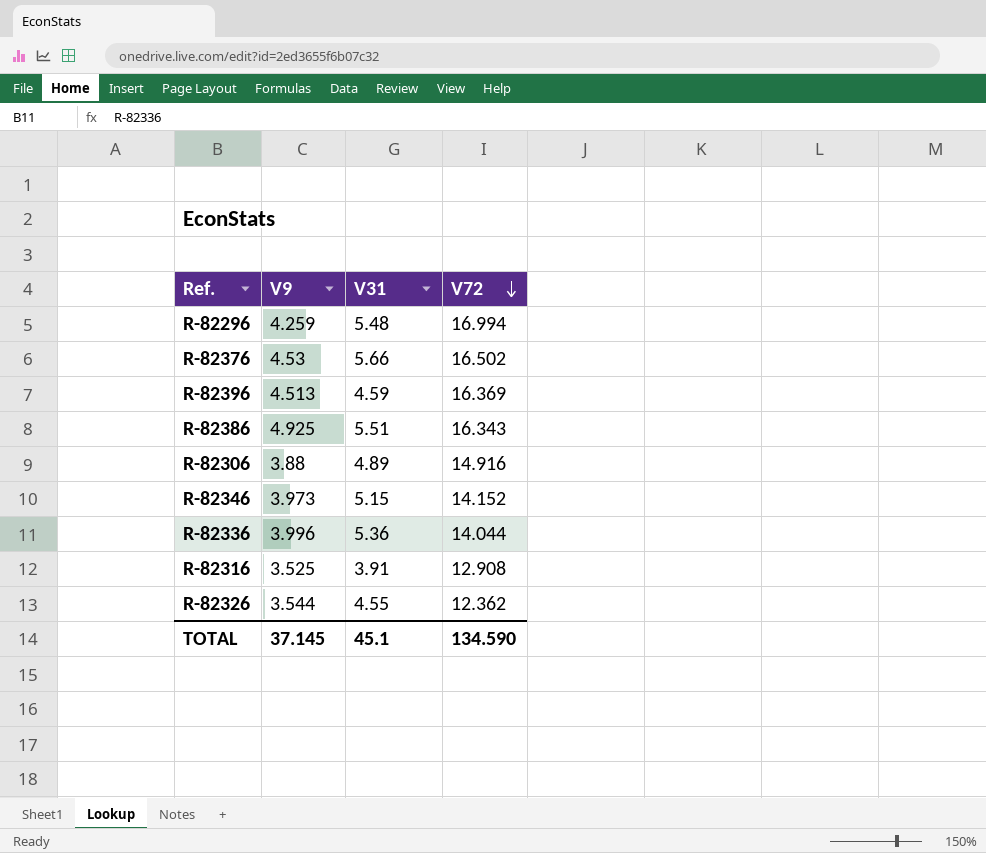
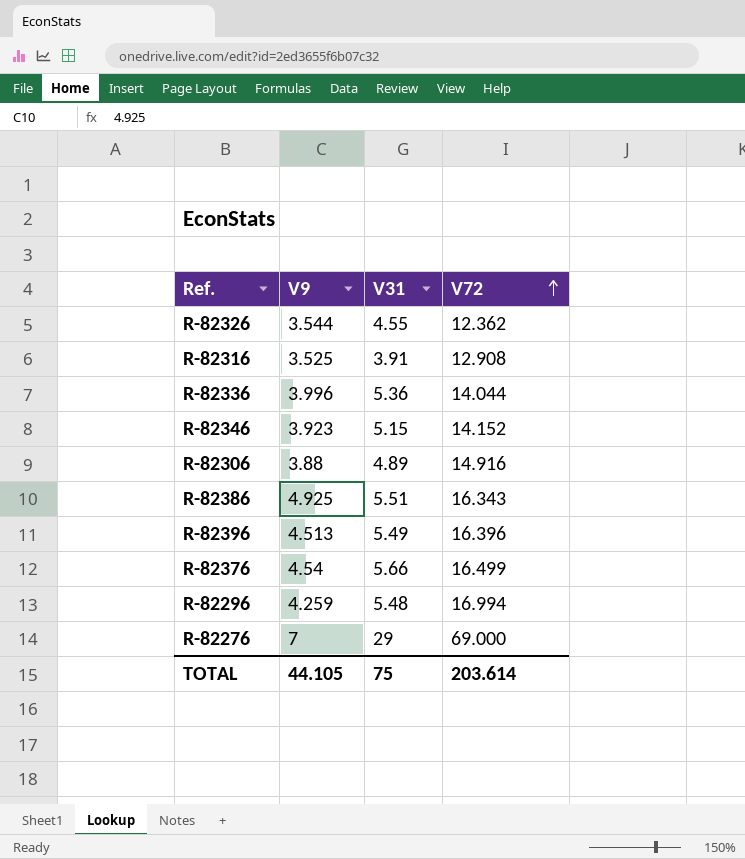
row order: V72 descending -> V72 ascending
R-82346 | V9: 3.973 -> 3.923
R-82396 | V31: 4.59 -> 5.49
R-82396 | V72: 16.369 -> 16.396
R-82376 | V9: 4.53 -> 4.54
R-82376 | V72: 16.502 -> 16.499
row R-82276: none -> 7 | 29 | 69.000
TOTAL | V9: 37.145 -> 44.105
TOTAL | V31: 45.1 -> 75
TOTAL | V72: 134.590 -> 203.614

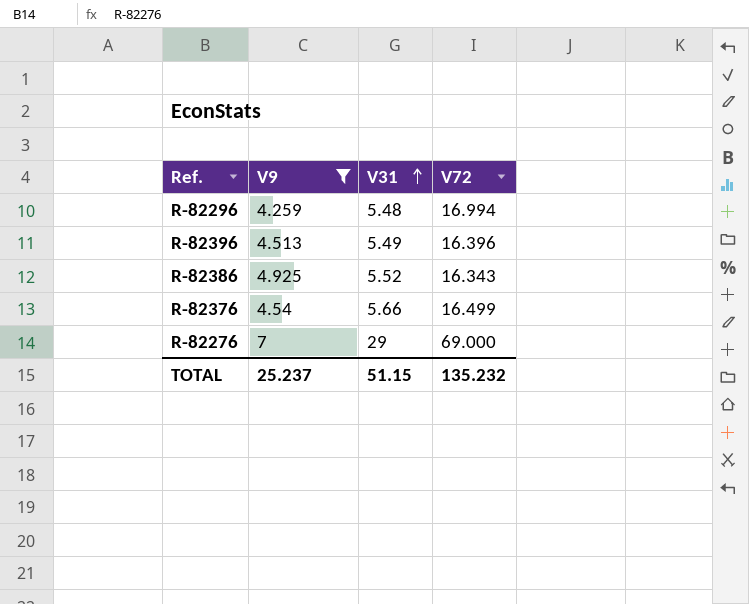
filter: none -> V9 >= 4.259
row order: V72 ascending -> V31 ascending
R-82386 | V31: 5.51 -> 5.52
TOTAL | V9: 44.105 -> 25.237
TOTAL | V31: 75 -> 51.15
TOTAL | V72: 203.614 -> 135.232

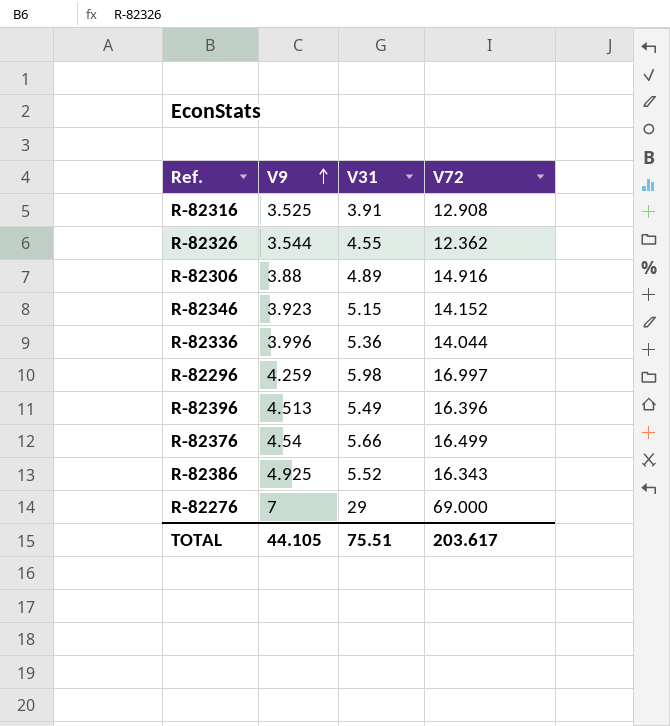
filter: V9 >= 4.259 -> none
row order: V31 ascending -> V9 ascending
R-82296 | V31: 5.48 -> 5.98
R-82296 | V72: 16.994 -> 16.997
TOTAL | V9: 25.237 -> 44.105
TOTAL | V31: 51.15 -> 75.51
TOTAL | V72: 135.232 -> 203.617

